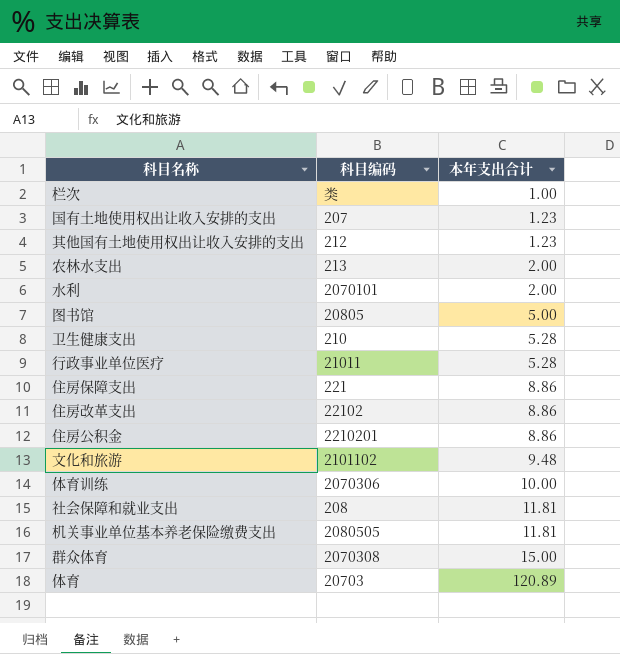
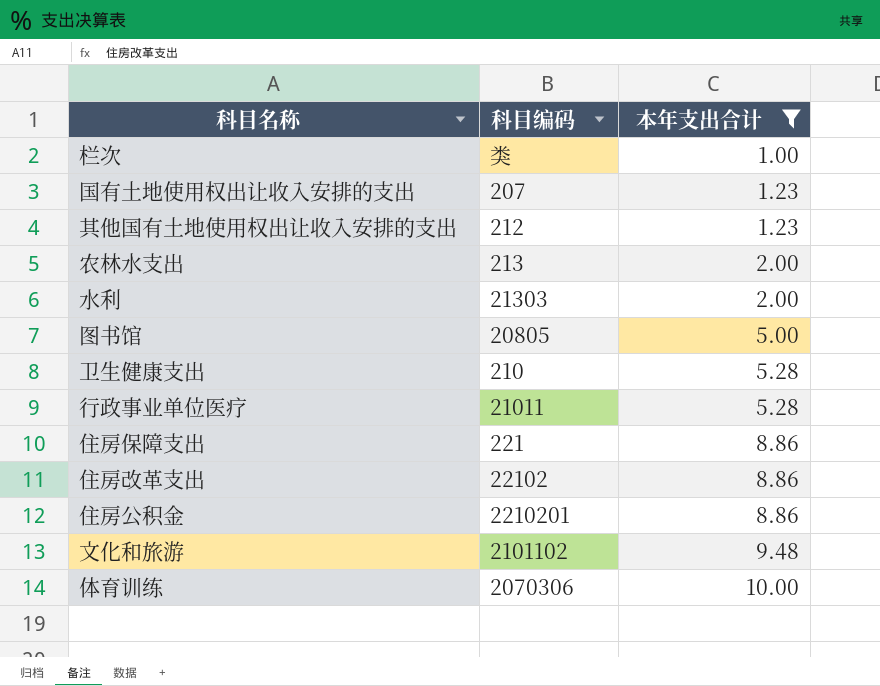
filter: none -> 本年支出合计 <= 10.00
水利 | 科目编码: 2070101 -> 21303

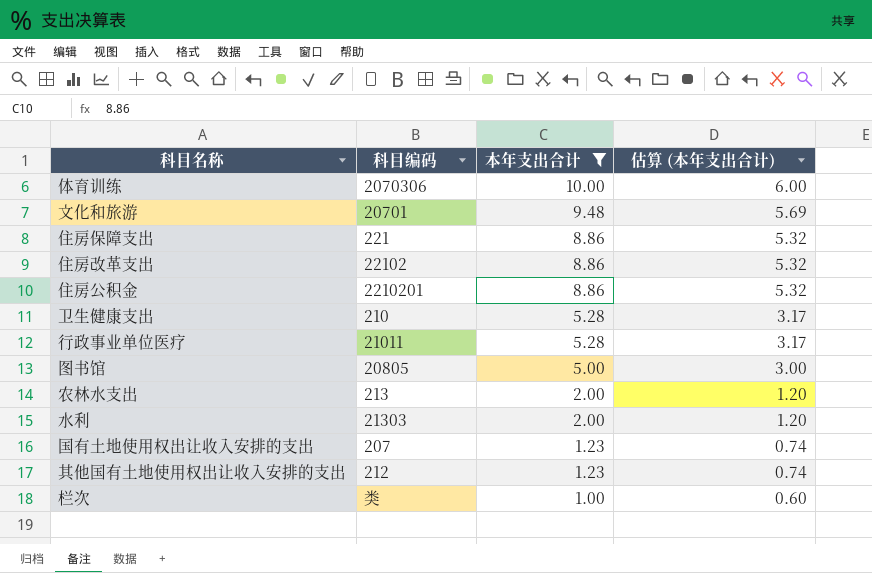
row order: 本年支出合计 ascending -> 本年支出合计 descending
column 估算 (本年支出合计) | formula: none -> [本年支出合计] * 0.6
文化和旅游 | 科目编码: 2101102 -> 20701

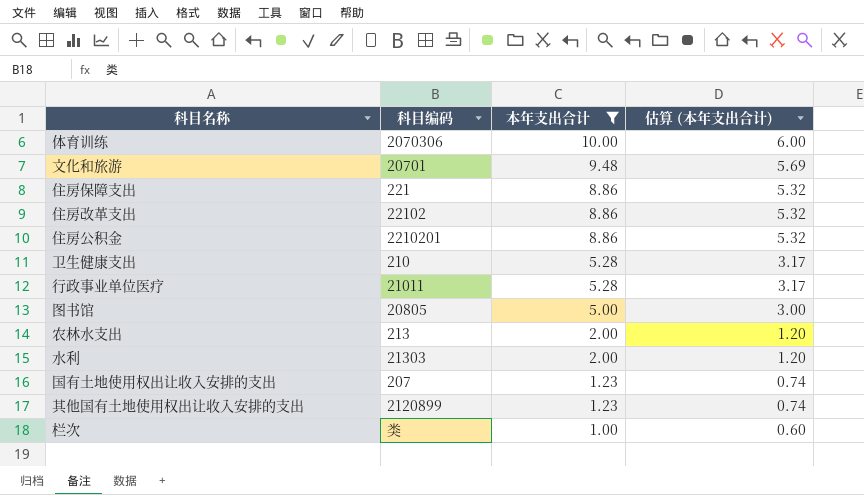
其他国有土地使用权出让收入安排的支出 | 科目编码: 212 -> 2120899

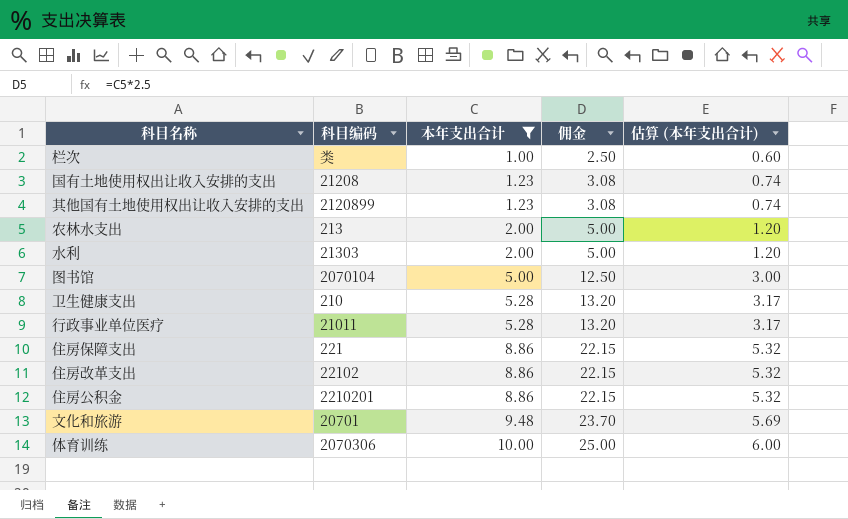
row order: 本年支出合计 descending -> 本年支出合计 ascending
column 佣金 | formula: none -> [本年支出合计] * 2.5
国有土地使用权出让收入安排的支出 | 科目编码: 207 -> 21208
图书馆 | 科目编码: 20805 -> 2070104

